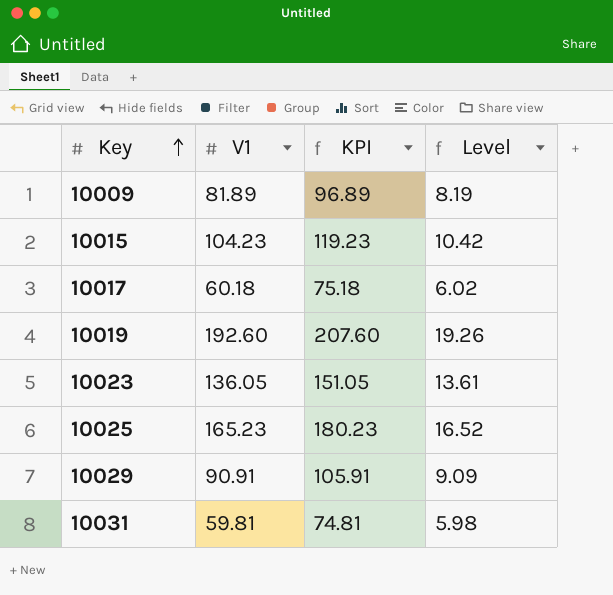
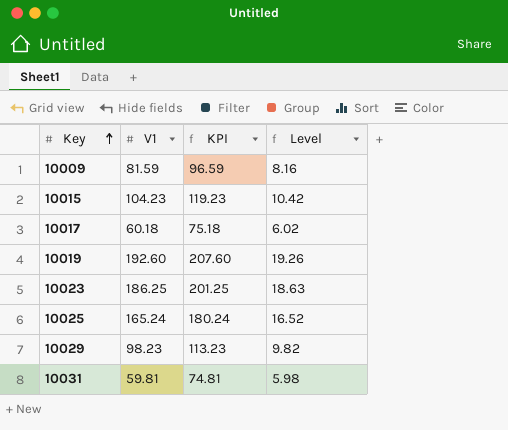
10009 | V1: 81.89 -> 81.59
10009 | KPI: 96.89 -> 96.59
10009 | Level: 8.19 -> 8.16
10023 | V1: 136.05 -> 186.25
10023 | KPI: 151.05 -> 201.25
10023 | Level: 13.61 -> 18.63
10025 | V1: 165.23 -> 165.24
10025 | KPI: 180.23 -> 180.24
10029 | V1: 90.91 -> 98.23
10029 | KPI: 105.91 -> 113.23
10029 | Level: 9.09 -> 9.82

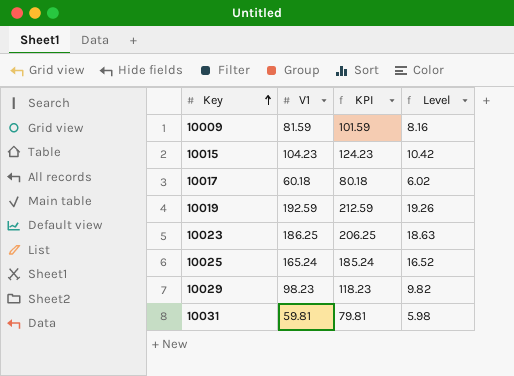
column KPI | formula: [V1] + 15 -> [V1] + 20
10019 | V1: 192.60 -> 192.59

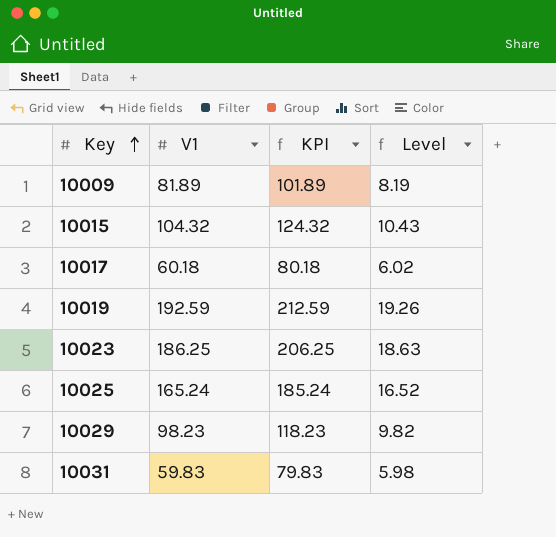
10009 | V1: 81.59 -> 81.89
10009 | KPI: 101.59 -> 101.89
10009 | Level: 8.16 -> 8.19
10015 | V1: 104.23 -> 104.32
10015 | KPI: 124.23 -> 124.32
10015 | Level: 10.42 -> 10.43
10031 | V1: 59.81 -> 59.83
10031 | KPI: 79.81 -> 79.83

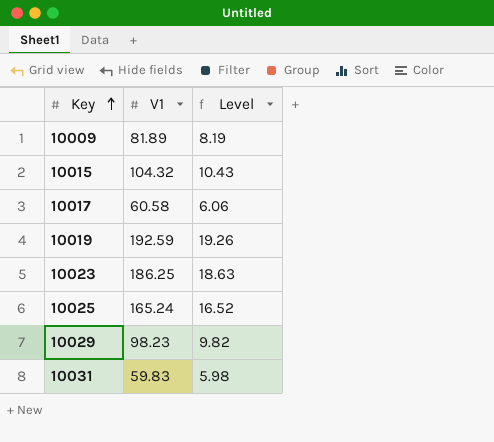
column KPI | formula: [V1] + 20 -> none
10017 | V1: 60.18 -> 60.58
10017 | Level: 6.02 -> 6.06

